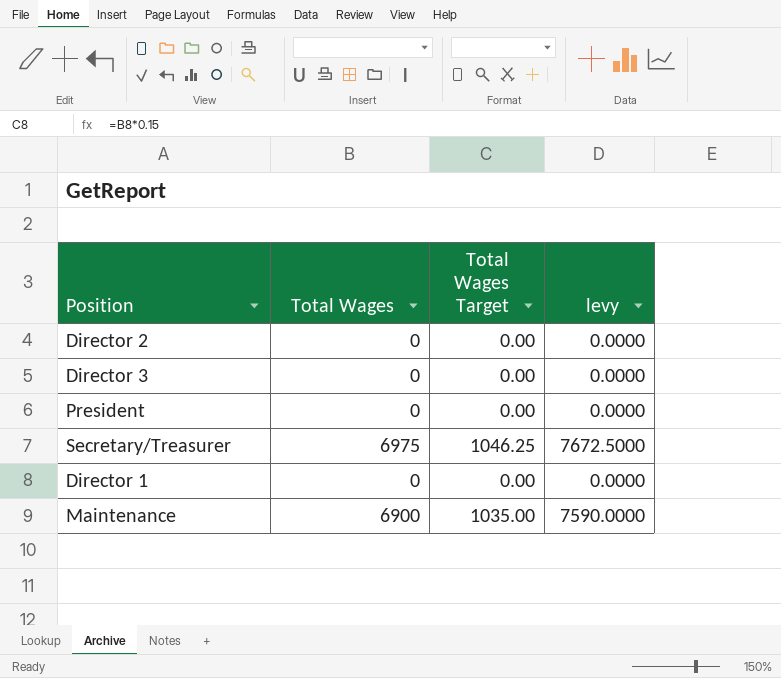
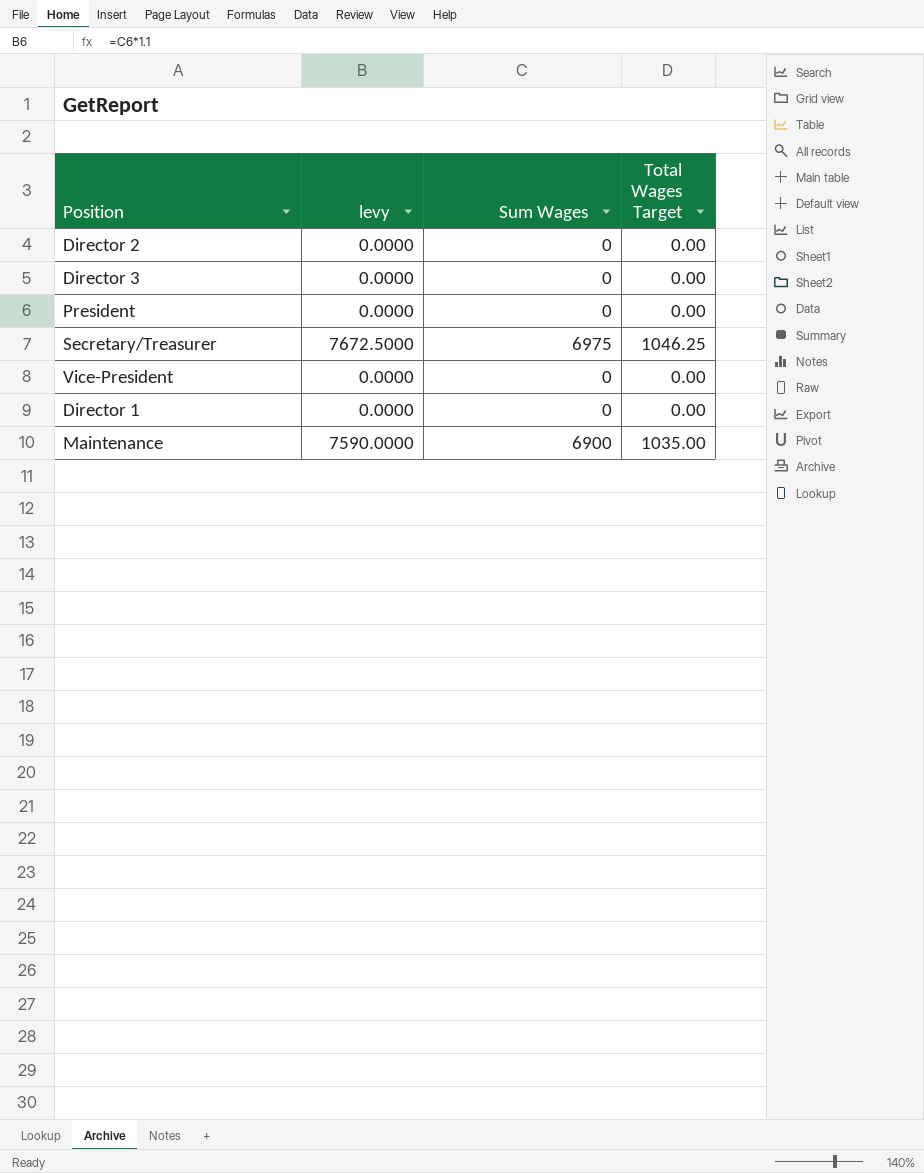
column levy | position: 4 -> 2
column name: Total Wages -> Sum Wages
row Vice-President: none -> 0.0000 | 0 | 0.00

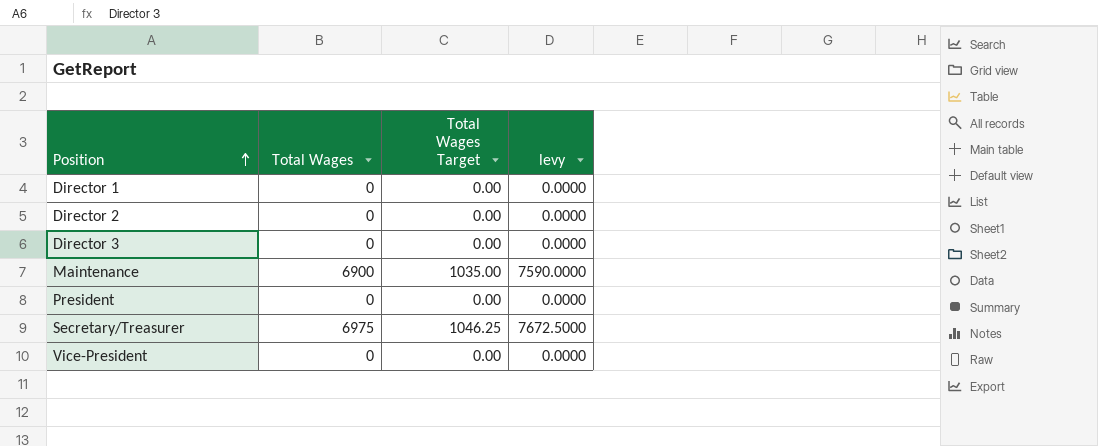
row order: none -> Position ascending
column name: Sum Wages -> Total Wages
column levy | position: 2 -> 4

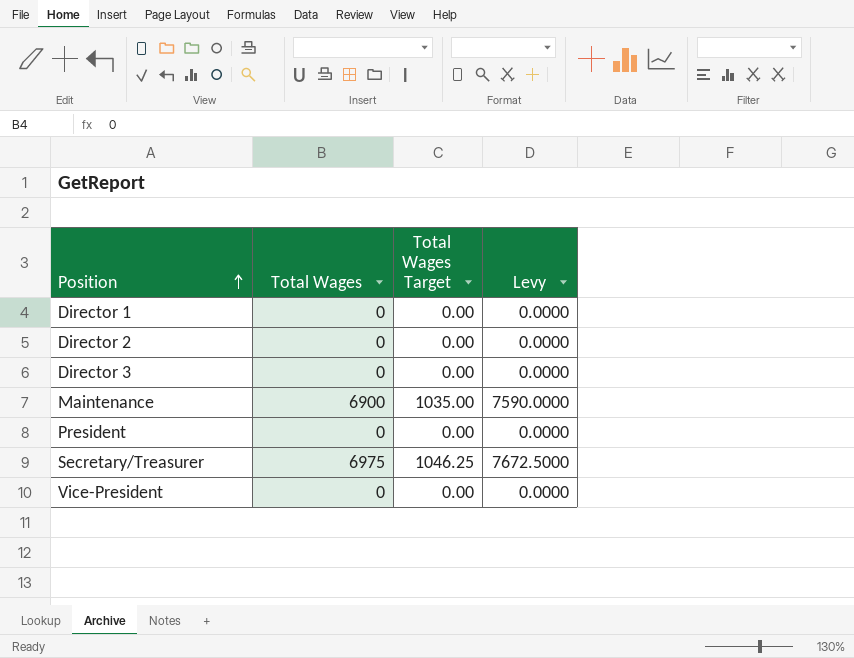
column name: levy -> Levy

